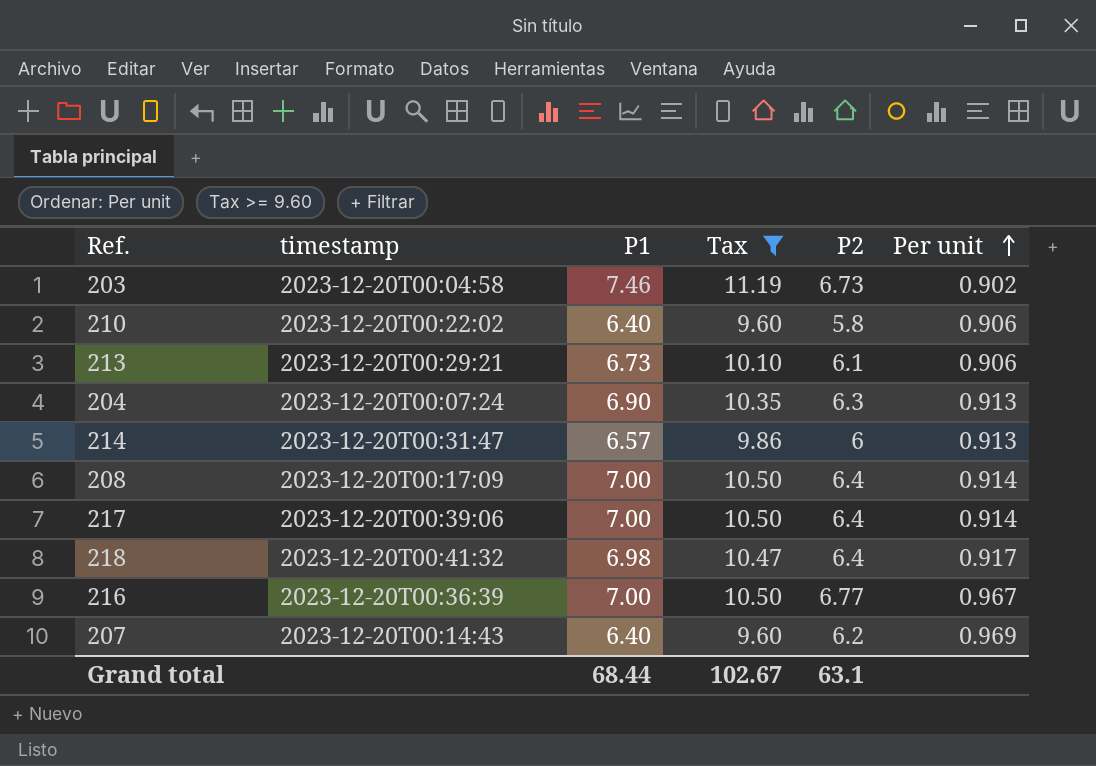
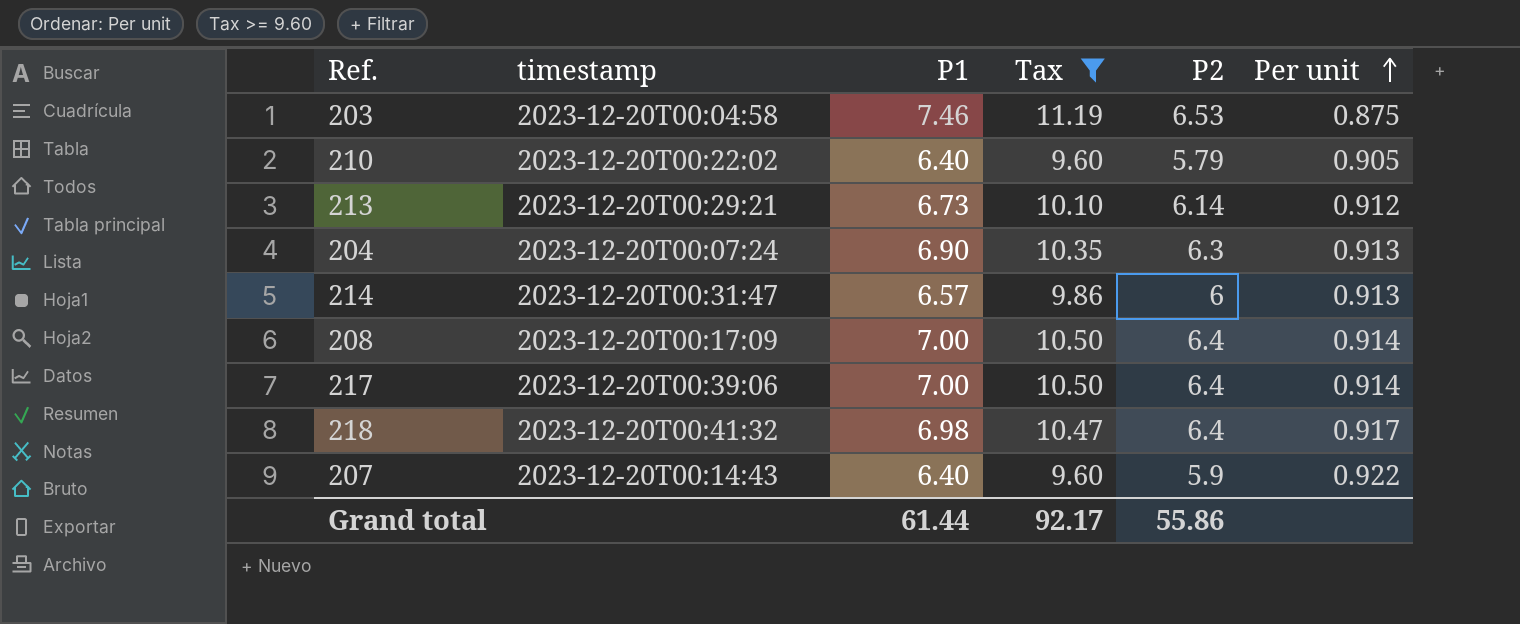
row 216: 2023-12-20T00:36:39 | 7.00 | 10.50 | 6.77 | 0.967 -> none
203 | P2: 6.73 -> 6.53
203 | Per unit: 0.902 -> 0.875
210 | P2: 5.8 -> 5.79
210 | Per unit: 0.906 -> 0.905
213 | P2: 6.1 -> 6.14
213 | Per unit: 0.906 -> 0.912
207 | P2: 6.2 -> 5.9
207 | Per unit: 0.969 -> 0.922
Grand total | P1: 68.44 -> 61.44
Grand total | Tax: 102.67 -> 92.17
Grand total | P2: 63.1 -> 55.86

